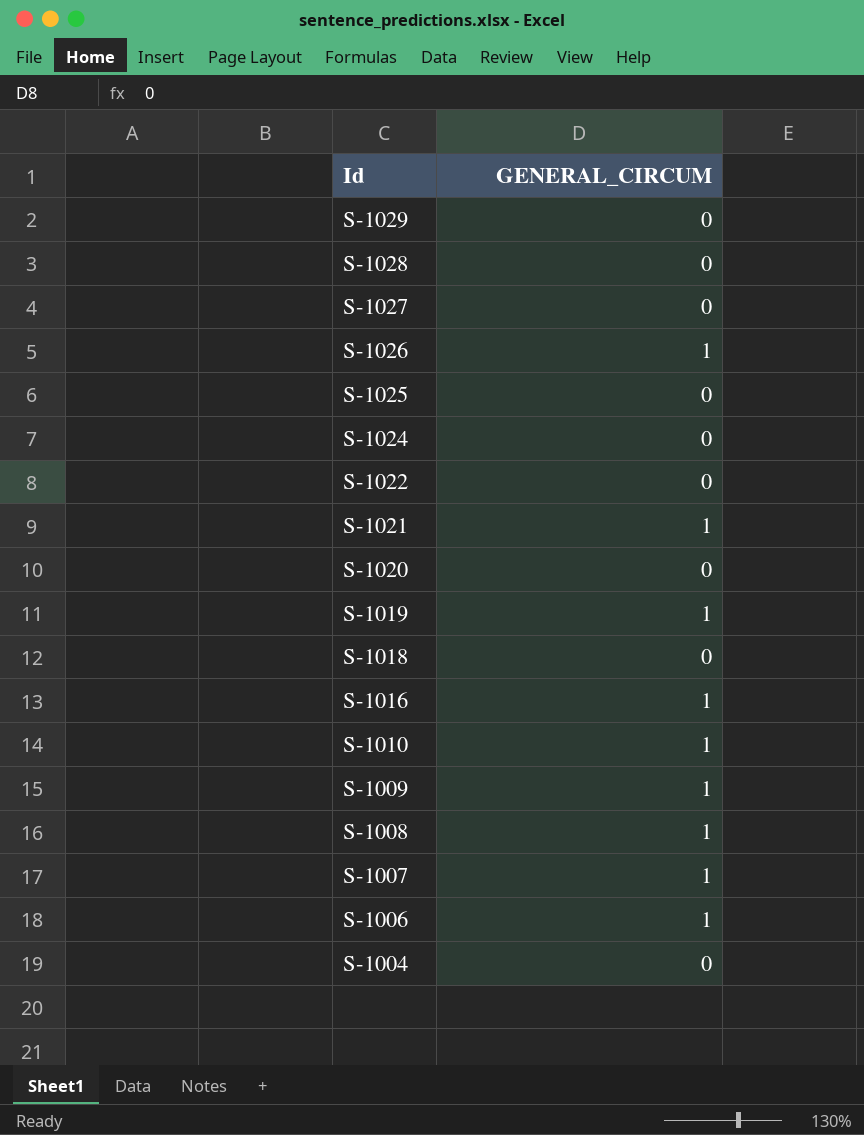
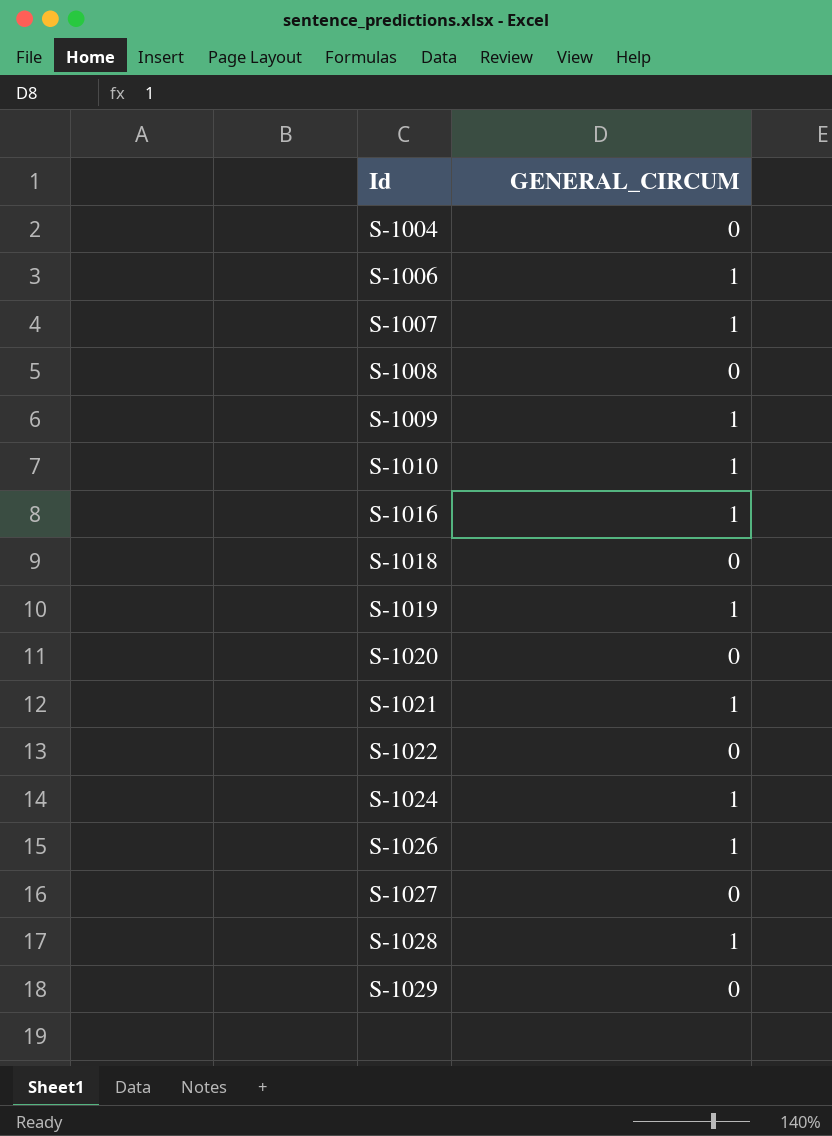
row order: Id descending -> Id ascending
row S-1025: 0 -> none
S-1008 | GENERAL_CIRCUM: 1 -> 0
S-1024 | GENERAL_CIRCUM: 0 -> 1
S-1028 | GENERAL_CIRCUM: 0 -> 1

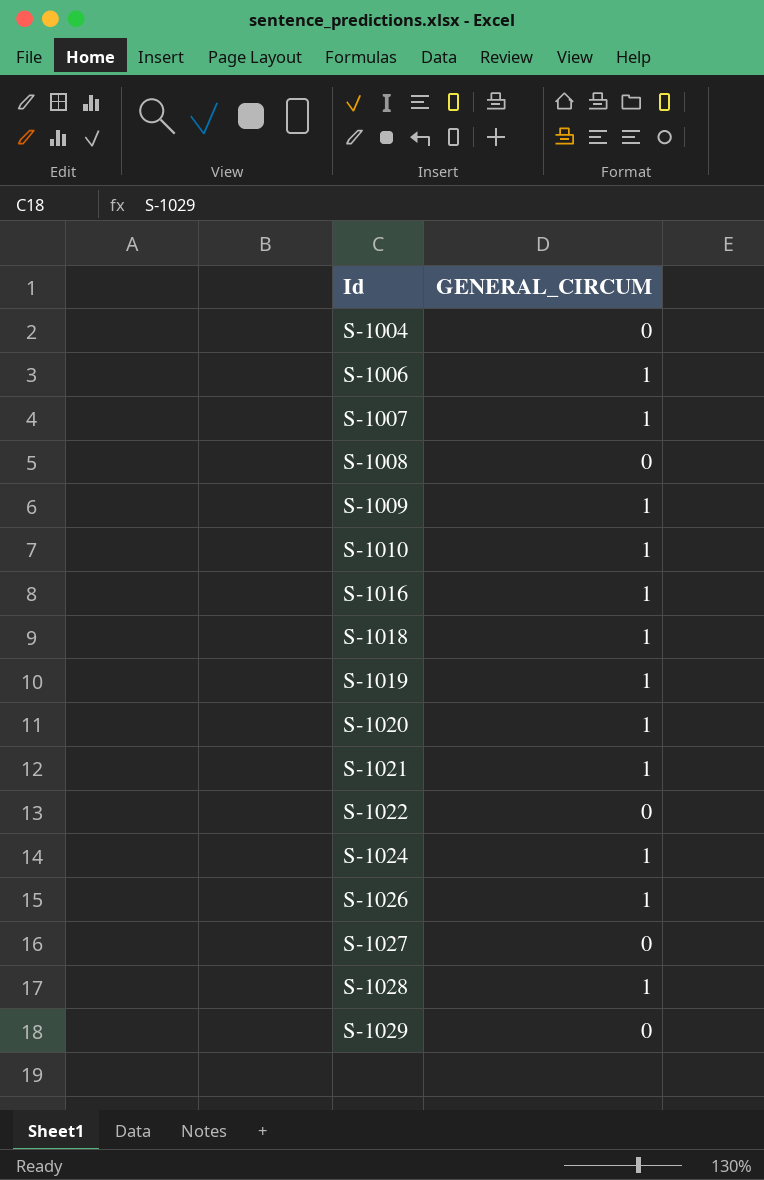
S-1018 | GENERAL_CIRCUM: 0 -> 1
S-1020 | GENERAL_CIRCUM: 0 -> 1

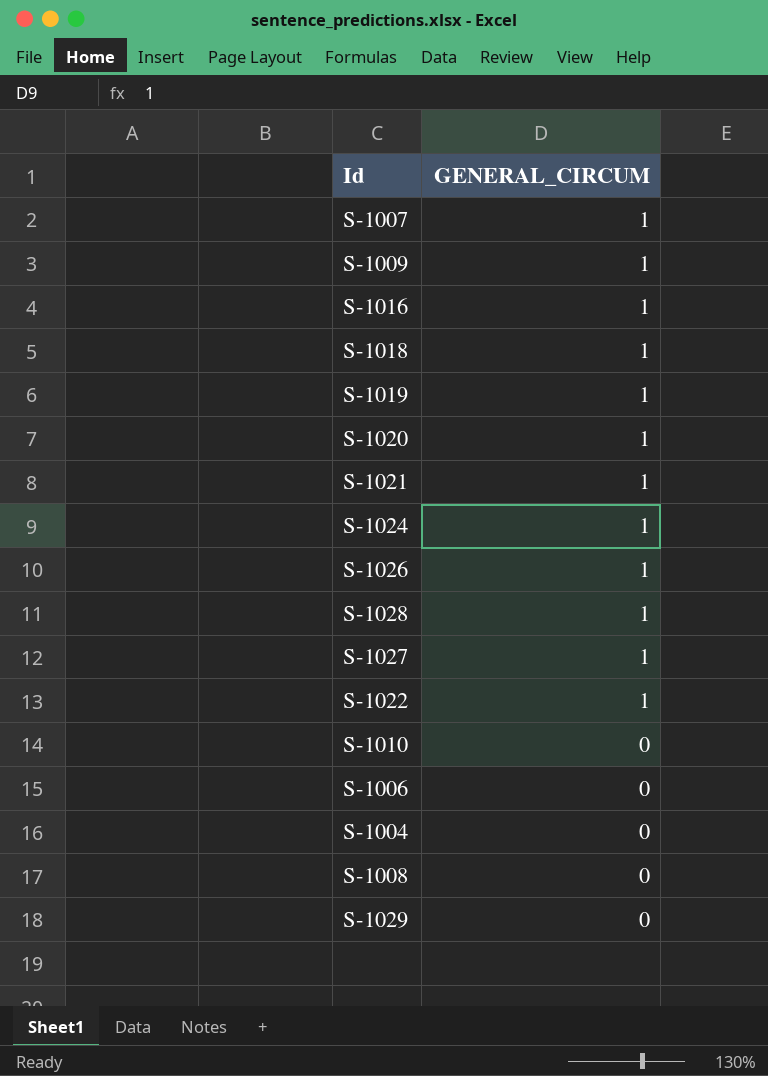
row order: Id ascending -> GENERAL_CIRCUM descending
S-1027 | GENERAL_CIRCUM: 0 -> 1
S-1022 | GENERAL_CIRCUM: 0 -> 1
S-1010 | GENERAL_CIRCUM: 1 -> 0
S-1006 | GENERAL_CIRCUM: 1 -> 0

